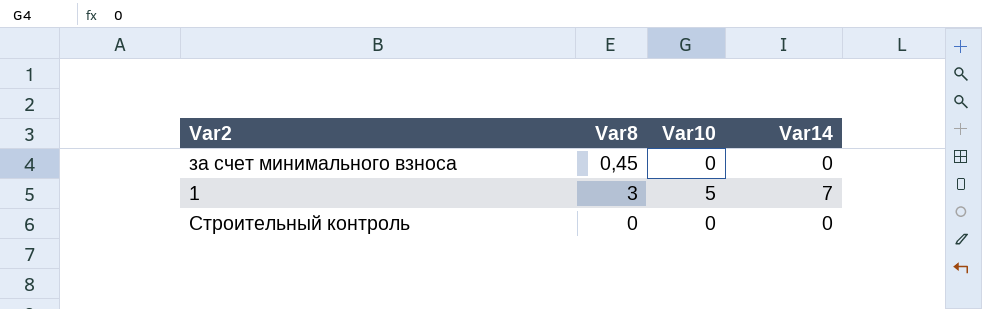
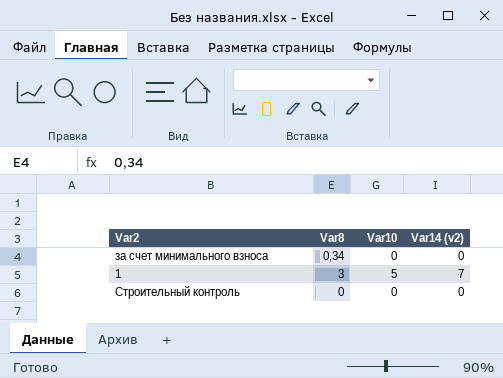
column name: Var14 -> Var14 (v2)
за счет минимального взноса | Var8: 0,45 -> 0,34

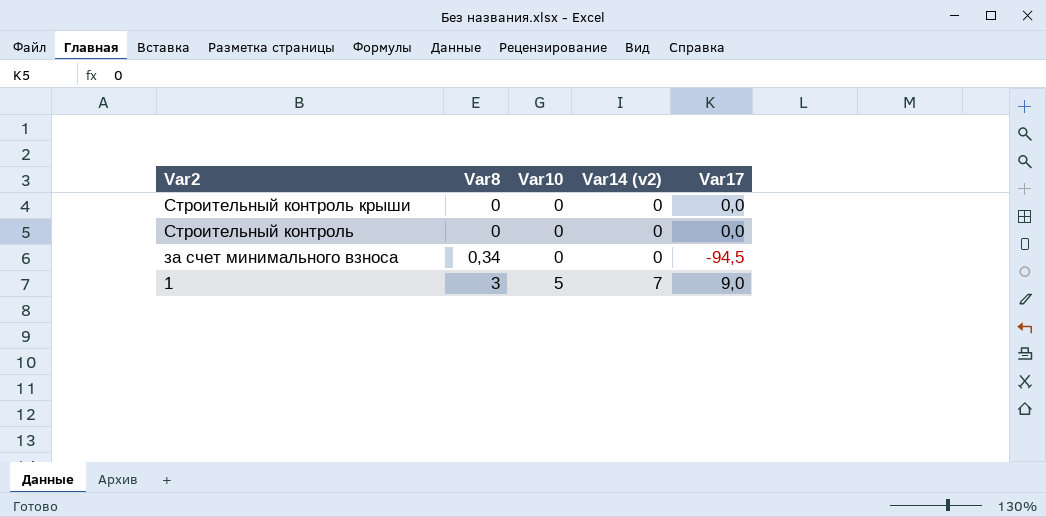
row order: none -> Var2 descending
column Var17 | position: none -> 5
row Строительный контроль крыши: none -> 0 | 0 | 0 | 0,0

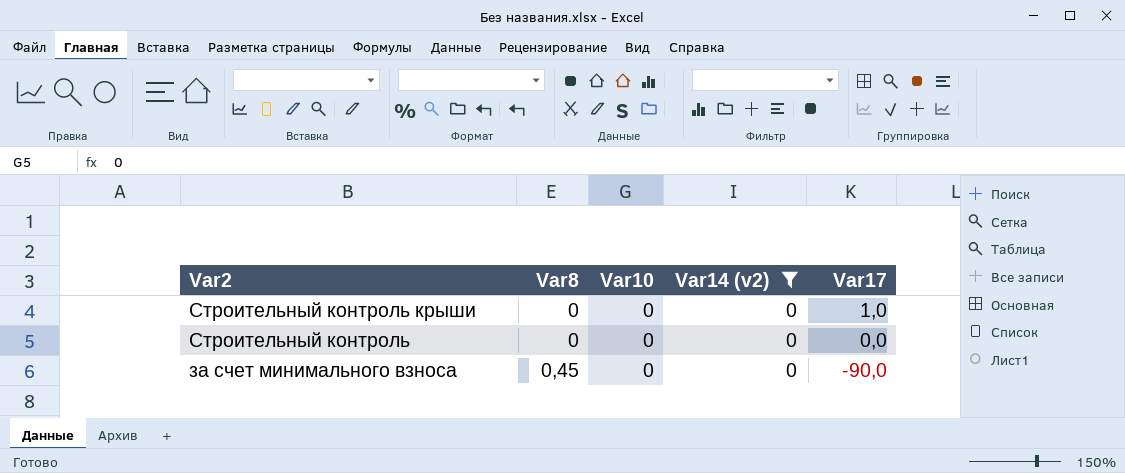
filter: none -> Var14 (v2) = 0
Строительный контроль крыши | Var17: 0,0 -> 1,0
за счет минимального взноса | Var8: 0,34 -> 0,45
за счет минимального взноса | Var17: -94,5 -> -90,0

